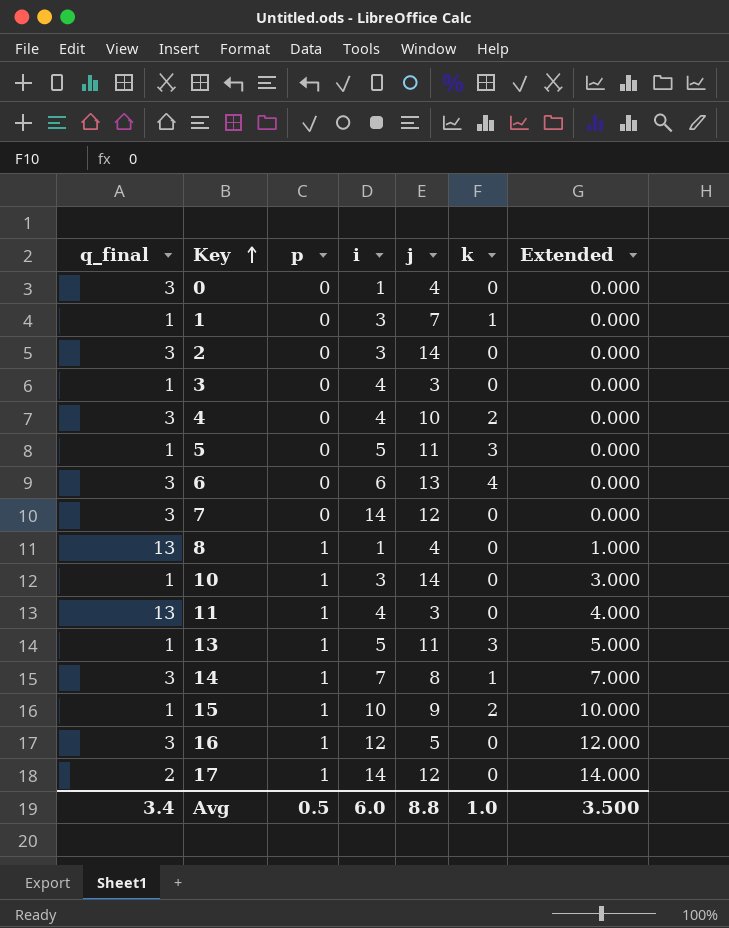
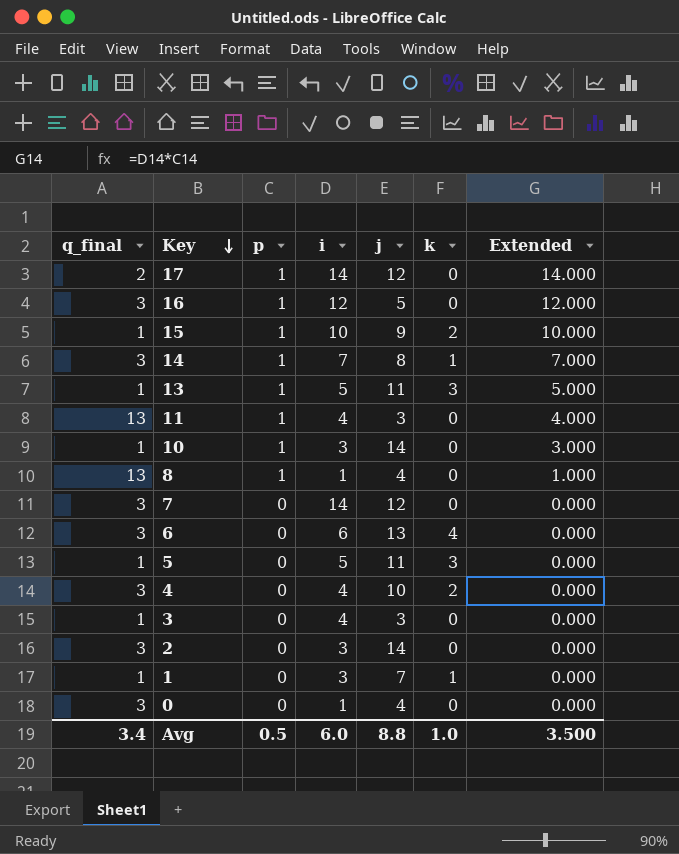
row order: Key ascending -> Key descending

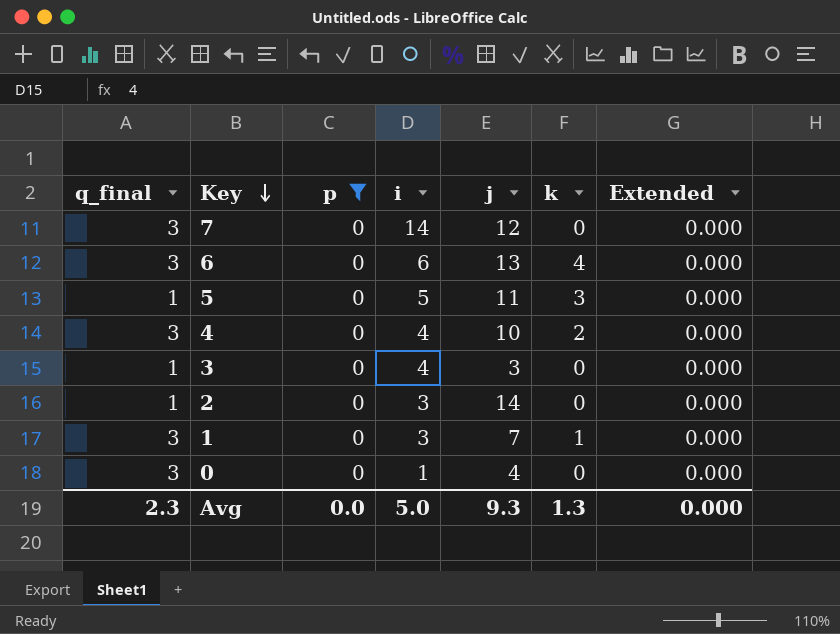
filter: none -> p = 0
2 | q_final: 3 -> 1
1 | q_final: 1 -> 3
Avg | q_final: 3.4 -> 2.3
Avg | p: 0.5 -> 0.0
Avg | i: 6.0 -> 5.0
Avg | j: 8.8 -> 9.3
Avg | k: 1.0 -> 1.3
Avg | Extended: 3.500 -> 0.000

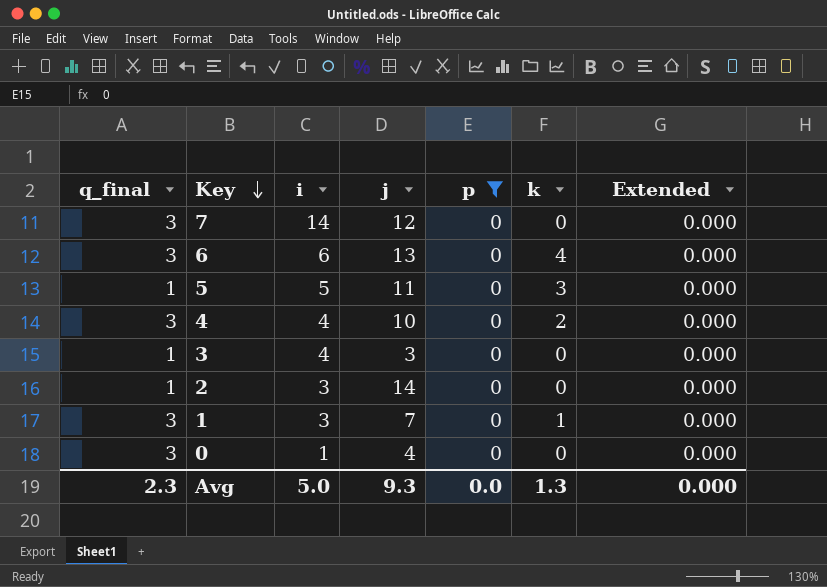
column p | position: 3 -> 5

